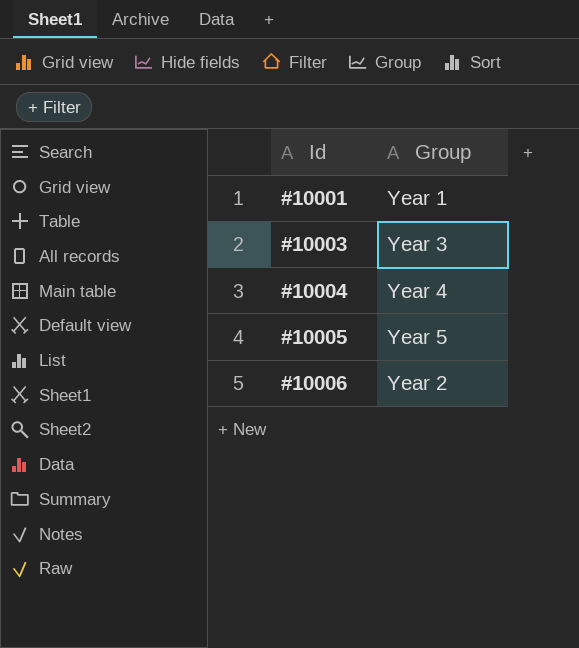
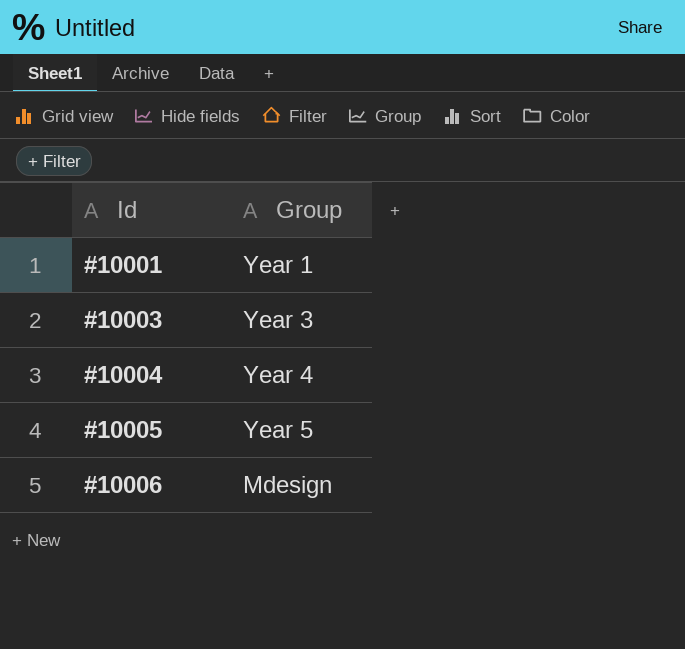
#10006 | Group: Year 2 -> Mdesign

